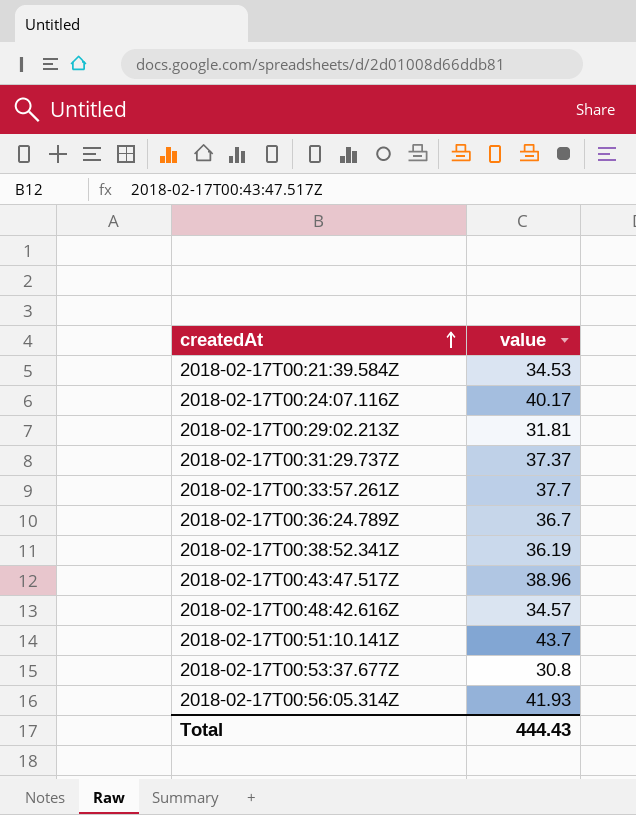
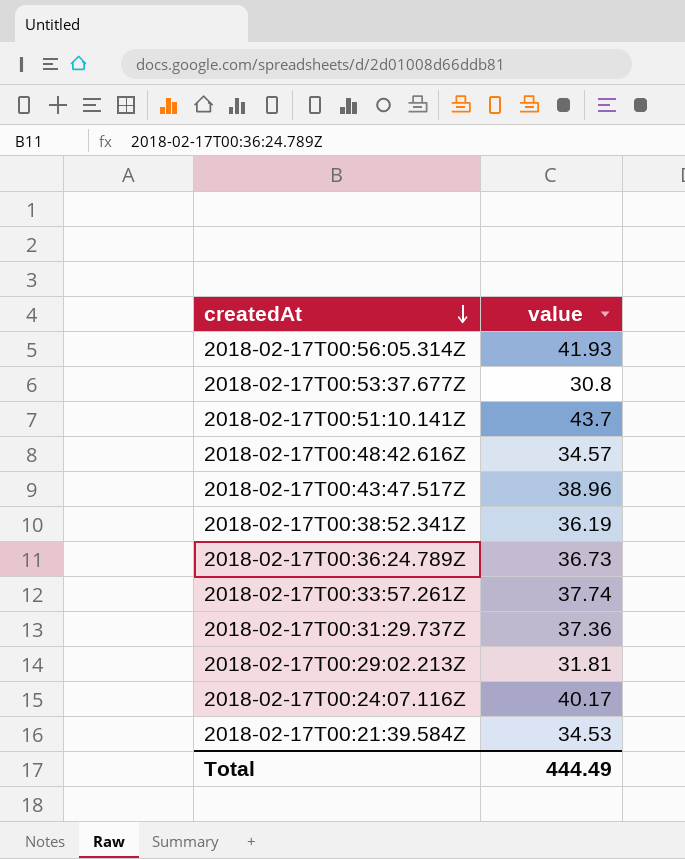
row order: createdAt ascending -> createdAt descending
2018-02-17T00:36:24.789Z | value: 36.7 -> 36.73
2018-02-17T00:33:57.261Z | value: 37.7 -> 37.74
2018-02-17T00:31:29.737Z | value: 37.37 -> 37.36
Total | value: 444.43 -> 444.49

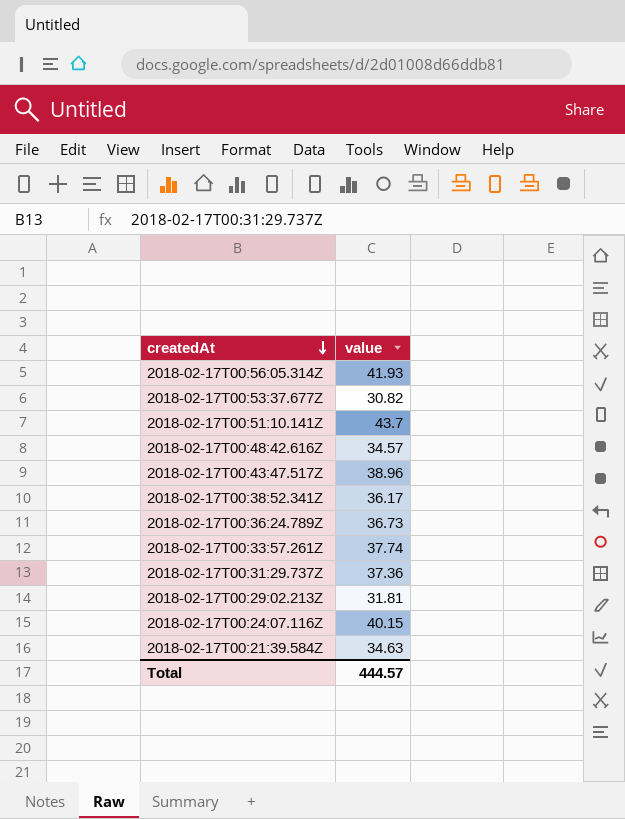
2018-02-17T00:53:37.677Z | value: 30.8 -> 30.82
2018-02-17T00:38:52.341Z | value: 36.19 -> 36.17
2018-02-17T00:24:07.116Z | value: 40.17 -> 40.15
2018-02-17T00:21:39.584Z | value: 34.53 -> 34.63
Total | value: 444.49 -> 444.57

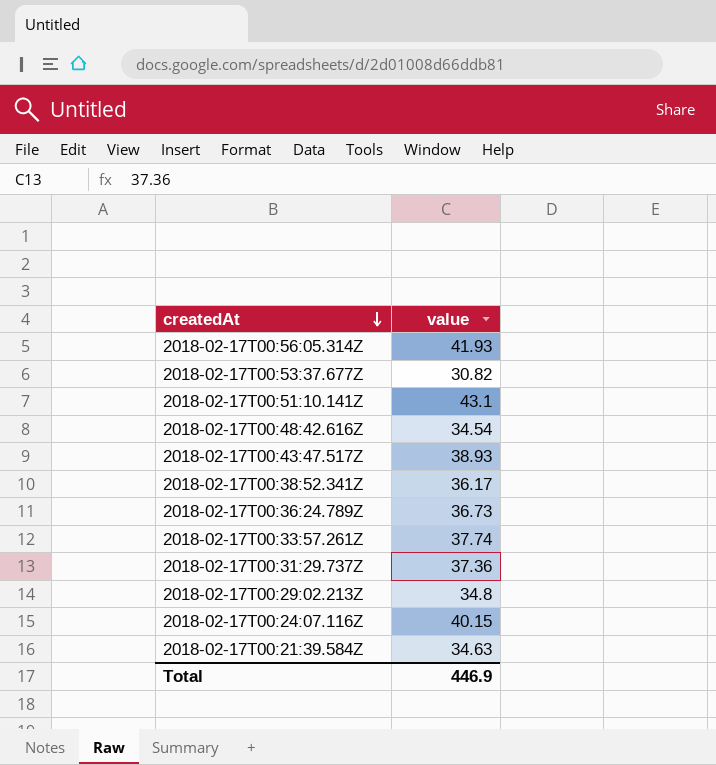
2018-02-17T00:51:10.141Z | value: 43.7 -> 43.1
2018-02-17T00:48:42.616Z | value: 34.57 -> 34.54
2018-02-17T00:43:47.517Z | value: 38.96 -> 38.93
2018-02-17T00:29:02.213Z | value: 31.81 -> 34.8
Total | value: 444.57 -> 446.9

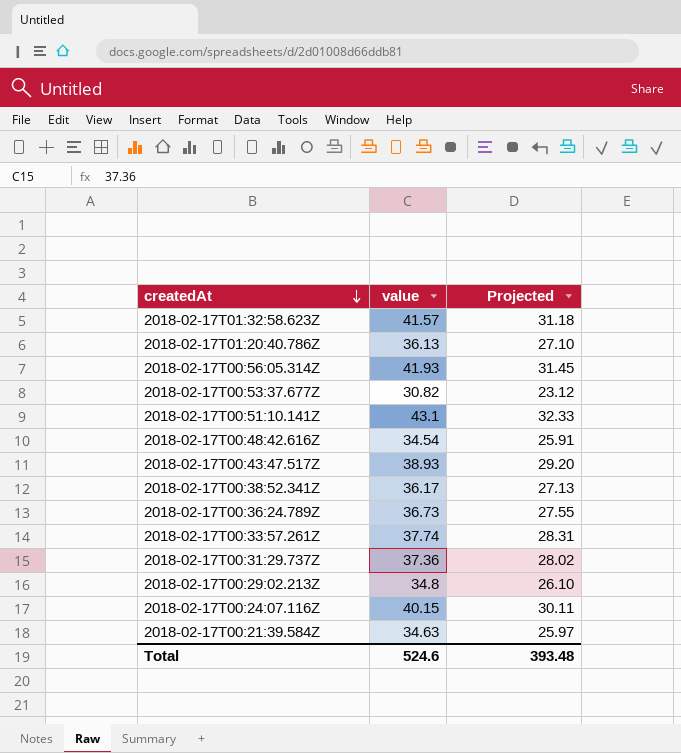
column Projected | formula: none -> [value] * 0.75
row 2018-02-17T01:32:58.623Z: none -> 41.57 | 31.18
row 2018-02-17T01:20:40.786Z: none -> 36.13 | 27.10
Total | value: 446.9 -> 524.6

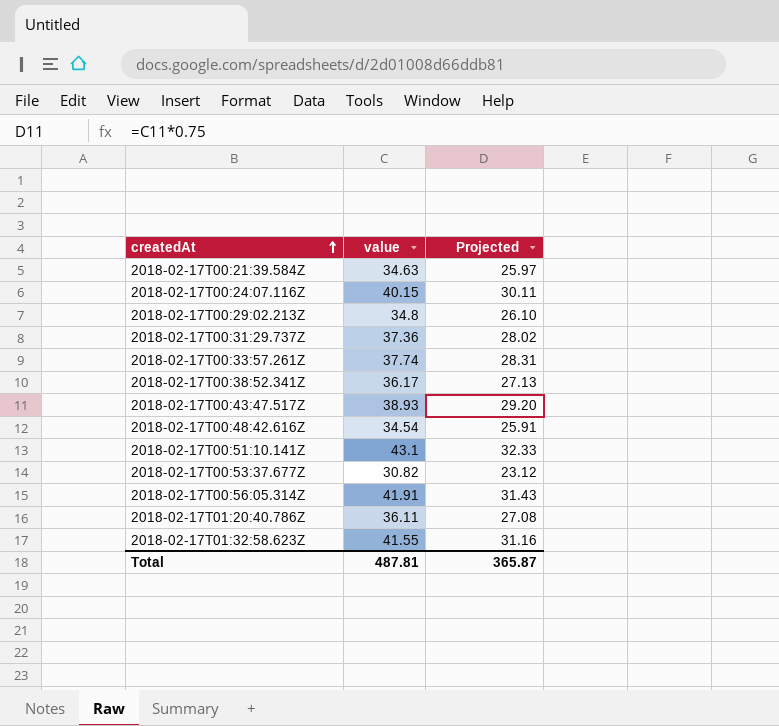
row order: createdAt descending -> createdAt ascending
row 2018-02-17T00:36:24.789Z: 36.73 | 27.55 -> none
2018-02-17T00:56:05.314Z | value: 41.93 -> 41.91
2018-02-17T00:56:05.314Z | Projected: 31.45 -> 31.43
2018-02-17T01:20:40.786Z | value: 36.13 -> 36.11
2018-02-17T01:20:40.786Z | Projected: 27.10 -> 27.08
2018-02-17T01:32:58.623Z | value: 41.57 -> 41.55
2018-02-17T01:32:58.623Z | Projected: 31.18 -> 31.16
Total | value: 524.6 -> 487.81
Total | Projected: 393.48 -> 365.87

